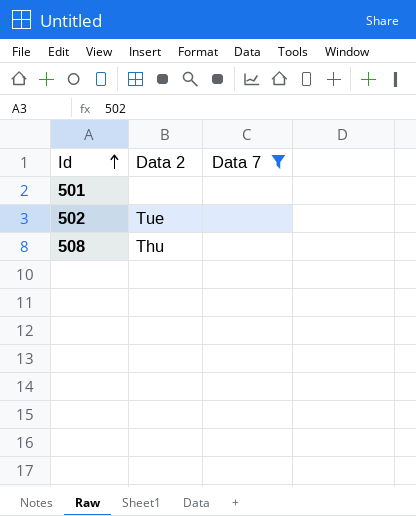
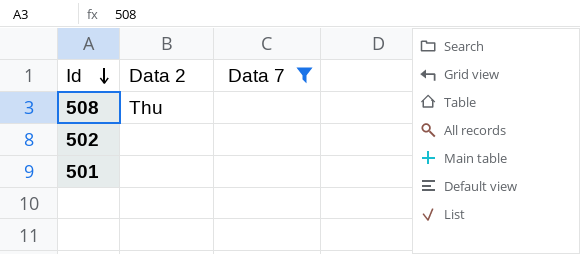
row order: Id ascending -> Id descending
502 | Data 2: Tue -> none

